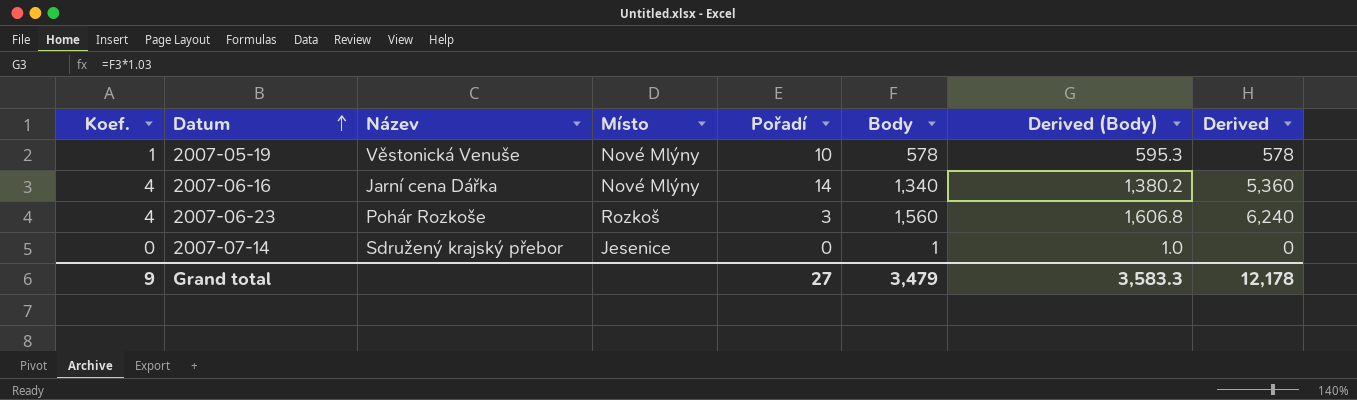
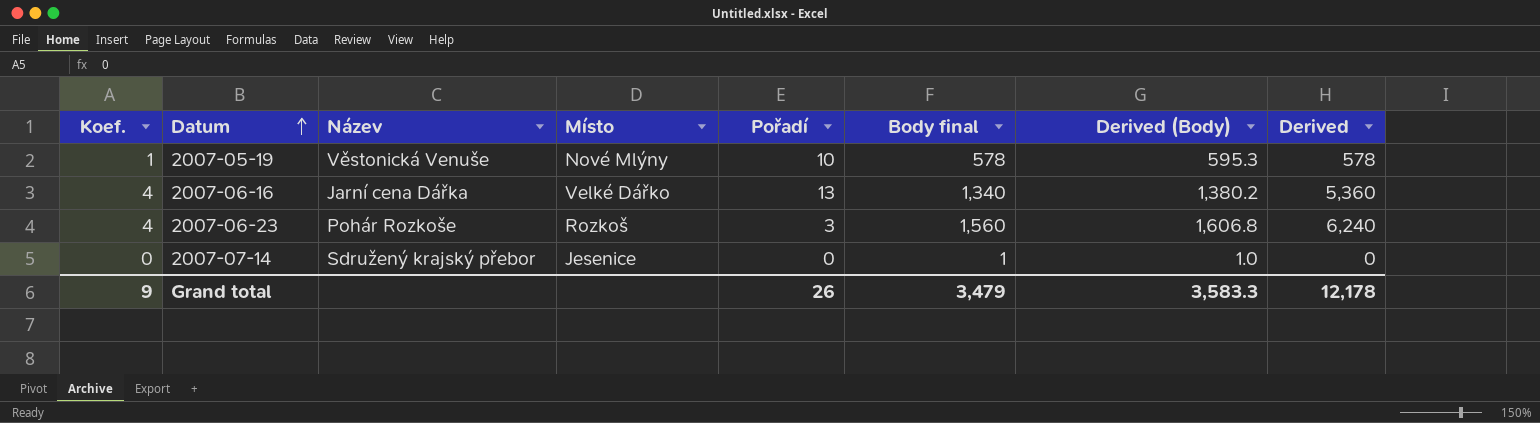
column name: Body -> Body final
2007-06-16 | Místo: Nové Mlýny -> Velké Dářko
2007-06-16 | Pořadí: 14 -> 13
Grand total | Pořadí: 27 -> 26

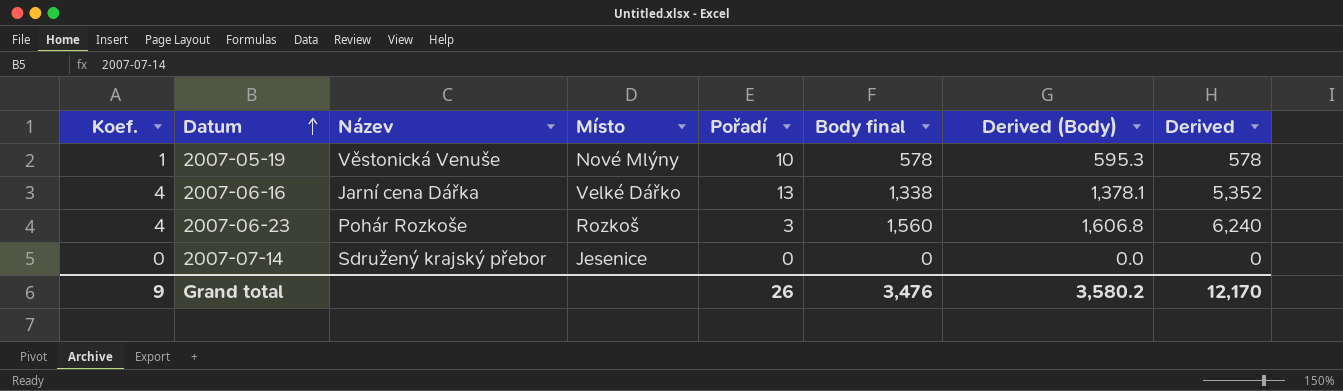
2007-06-16 | Body final: 1,340 -> 1,338
2007-06-16 | Derived (Body): 1,380.2 -> 1,378.1
2007-06-16 | Derived: 5,360 -> 5,352
2007-07-14 | Body final: 1 -> 0
2007-07-14 | Derived (Body): 1.0 -> 0.0
Grand total | Body final: 3,479 -> 3,476
Grand total | Derived (Body): 3,583.3 -> 3,580.2
Grand total | Derived: 12,178 -> 12,170

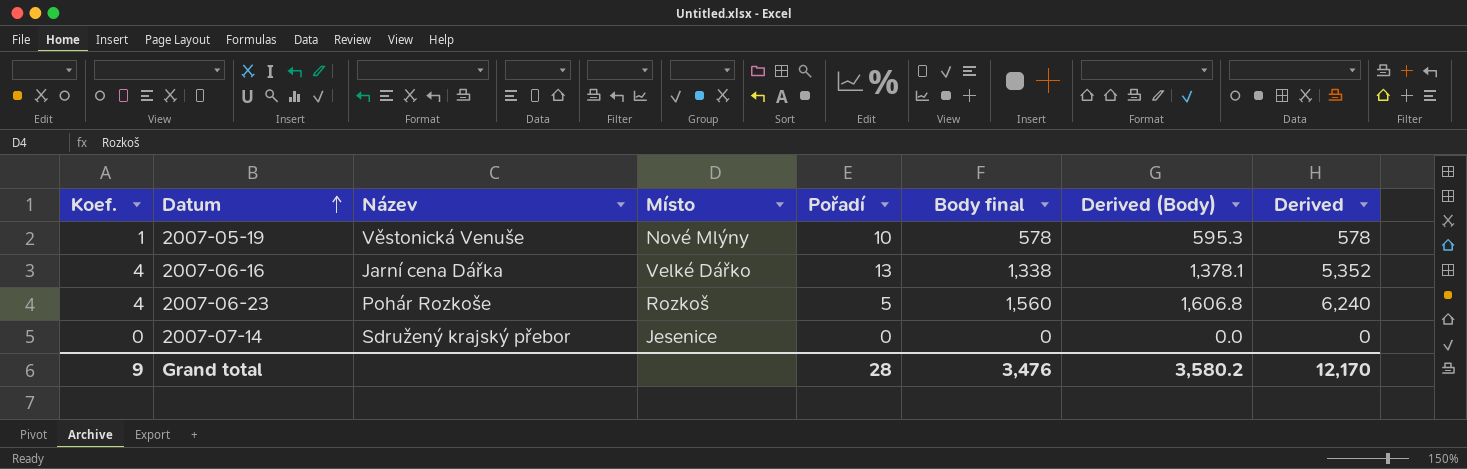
2007-06-23 | Pořadí: 3 -> 5
Grand total | Pořadí: 26 -> 28

